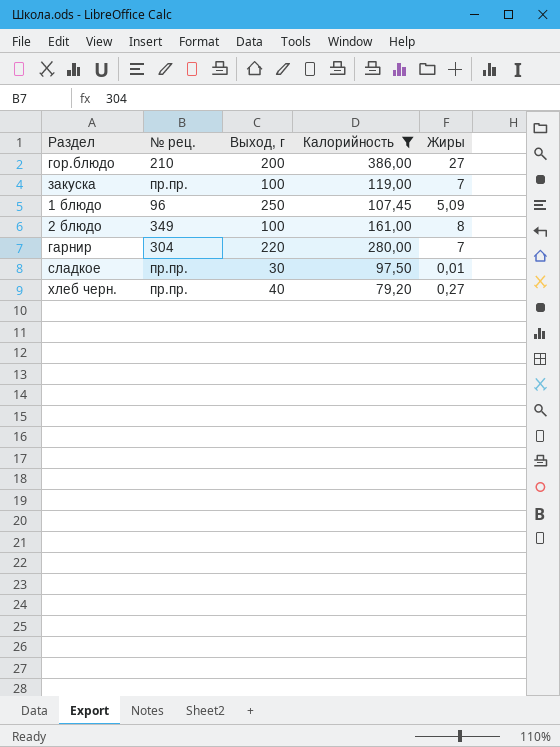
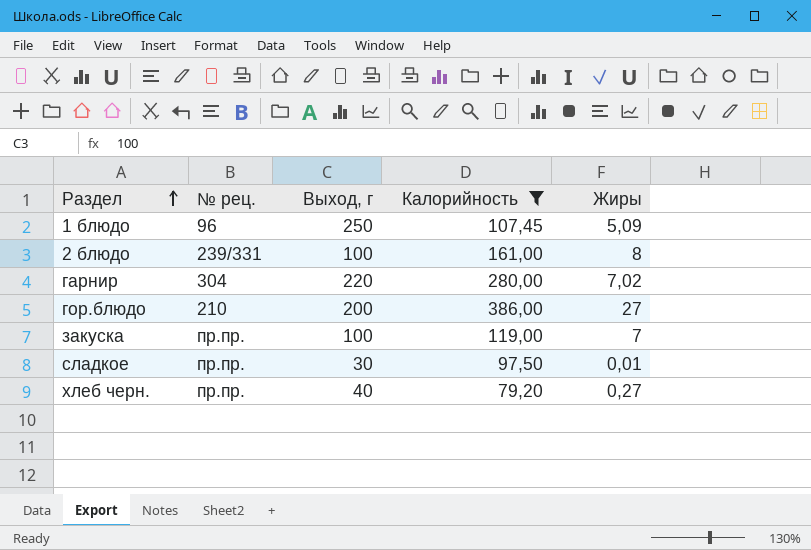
row order: none -> Раздел ascending
2 блюдо | № рец.: 349 -> 239/331
гарнир | Жиры: 7 -> 7,02

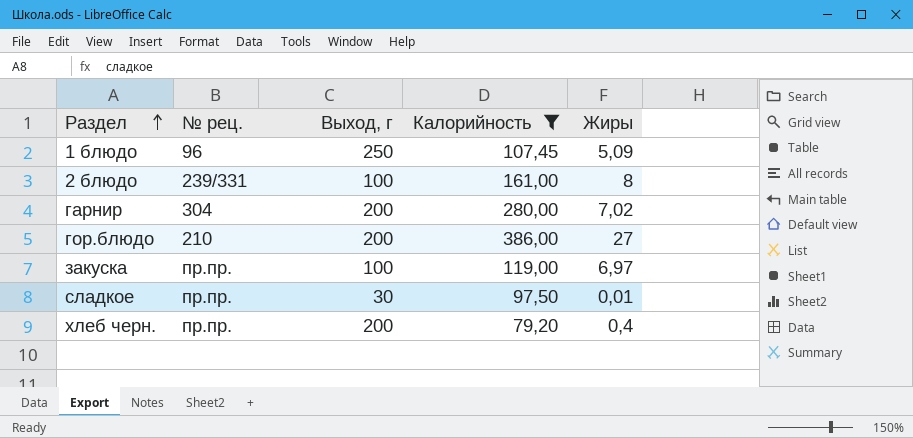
гарнир | Выход, г: 220 -> 200
закуска | Жиры: 7 -> 6,97
хлеб черн. | Выход, г: 40 -> 200
хлеб черн. | Жиры: 0,27 -> 0,4

